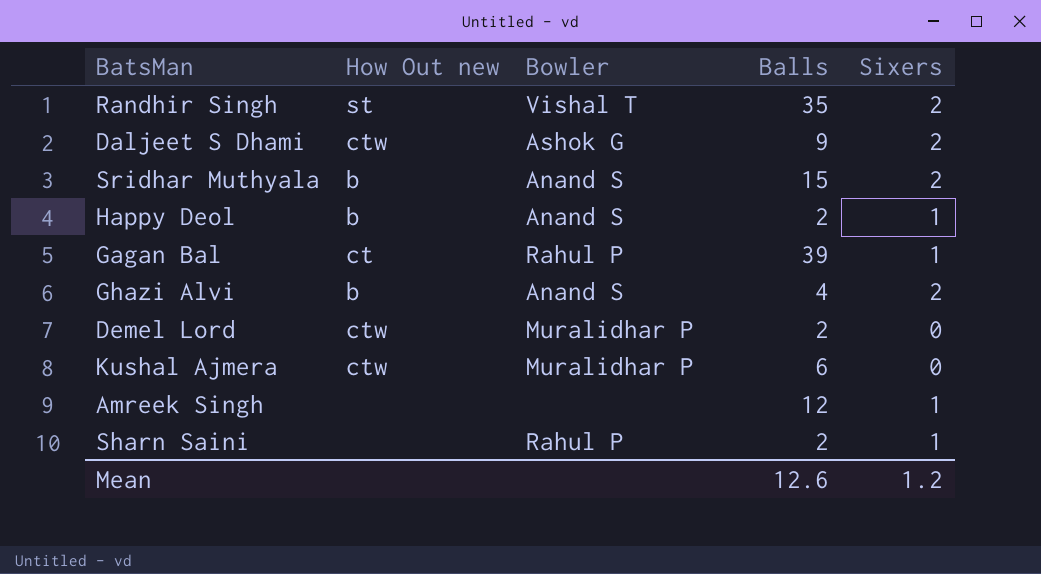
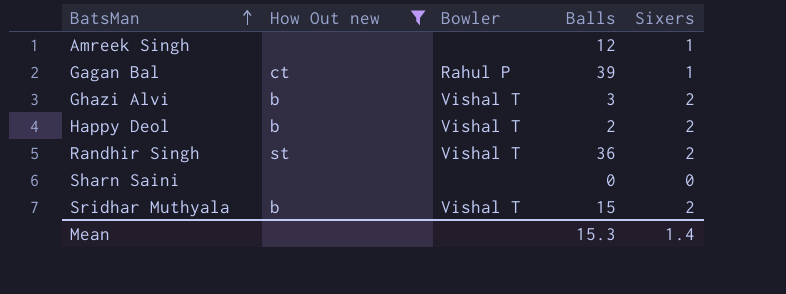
filter: none -> How Out new != ctw
row order: none -> BatsMan ascending
Ghazi Alvi | Bowler: Anand S -> Vishal T
Ghazi Alvi | Balls: 4 -> 3
Happy Deol | Bowler: Anand S -> Vishal T
Happy Deol | Sixers: 1 -> 2
Randhir Singh | Balls: 35 -> 36
Sharn Saini | Bowler: Rahul P -> none
Sharn Saini | Balls: 2 -> 0
Sharn Saini | Sixers: 1 -> 0
Sridhar Muthyala | Bowler: Anand S -> Vishal T
Mean | Balls: 12.6 -> 15.3
Mean | Sixers: 1.2 -> 1.4

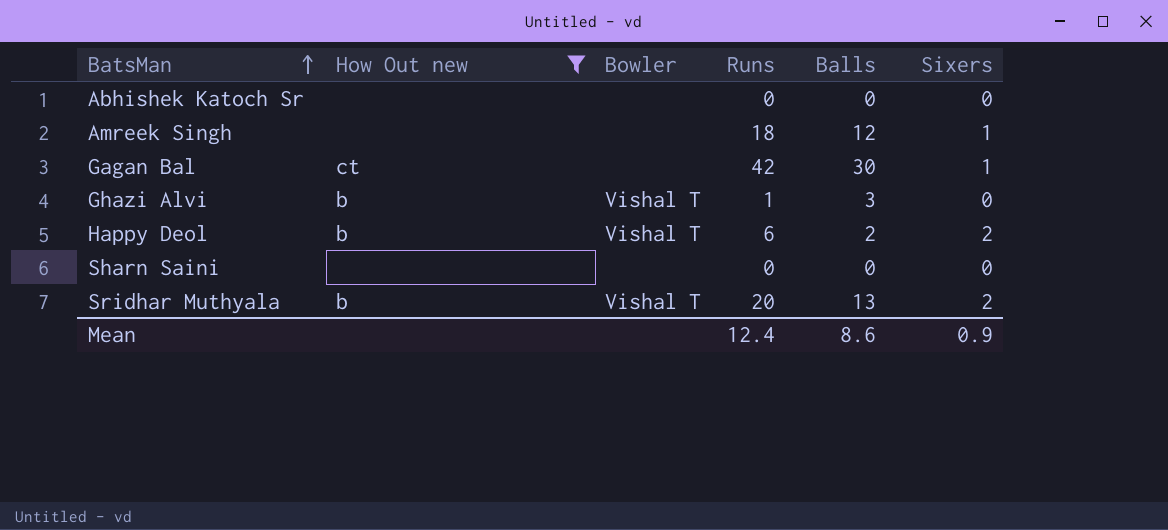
column Runs | position: none -> 4
row Randhir Singh: st | Vishal T | 36 | 2 -> none
row Abhishek Katoch Sr: none -> none | none | 0 | 0 | 0
Gagan Bal | Bowler: Rahul P -> none
Gagan Bal | Balls: 39 -> 30
Ghazi Alvi | Sixers: 2 -> 0
Sridhar Muthyala | Balls: 15 -> 13
Mean | Balls: 15.3 -> 8.6
Mean | Sixers: 1.4 -> 0.9

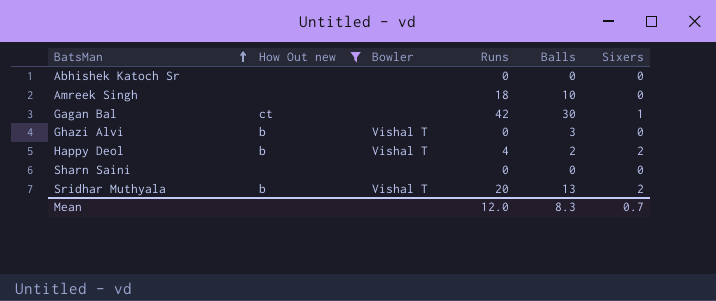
Amreek Singh | Balls: 12 -> 10
Amreek Singh | Sixers: 1 -> 0
Ghazi Alvi | Runs: 1 -> 0
Happy Deol | Runs: 6 -> 4
Mean | Runs: 12.4 -> 12.0
Mean | Balls: 8.6 -> 8.3
Mean | Sixers: 0.9 -> 0.7

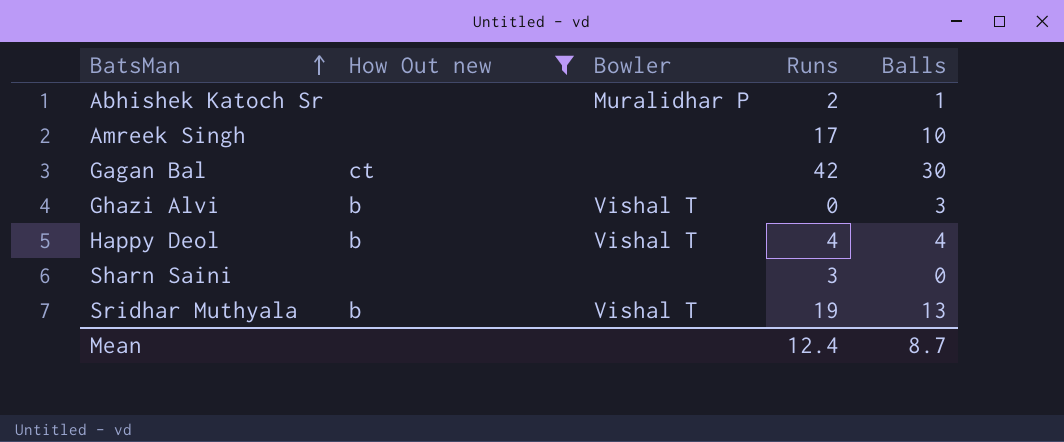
column Sixers | position: 6 -> none
Abhishek Katoch Sr | Bowler: none -> Muralidhar P
Abhishek Katoch Sr | Runs: 0 -> 2
Abhishek Katoch Sr | Balls: 0 -> 1
Amreek Singh | Runs: 18 -> 17
Happy Deol | Balls: 2 -> 4
Sharn Saini | Runs: 0 -> 3
Sridhar Muthyala | Runs: 20 -> 19
Mean | Runs: 12.0 -> 12.4
Mean | Balls: 8.3 -> 8.7

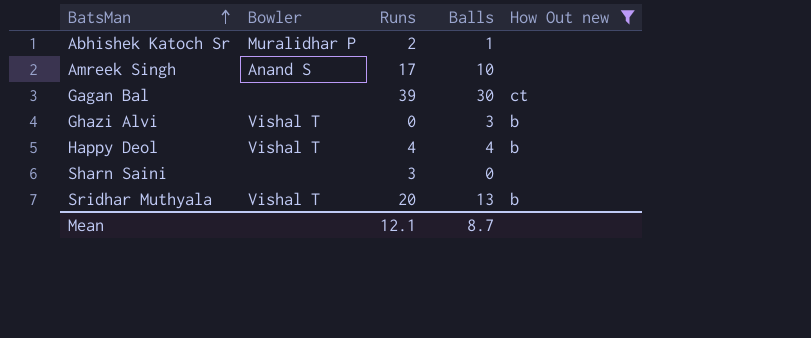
column How Out new | position: 2 -> 5
Amreek Singh | Bowler: none -> Anand S
Gagan Bal | Runs: 42 -> 39
Sridhar Muthyala | Runs: 19 -> 20
Mean | Runs: 12.4 -> 12.1

